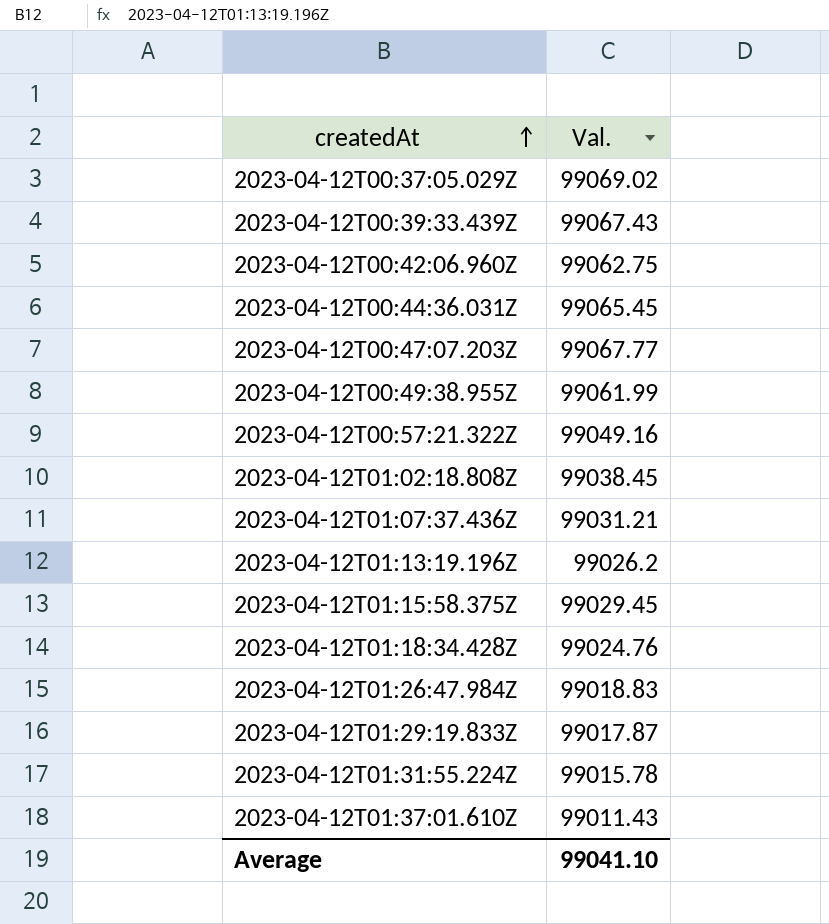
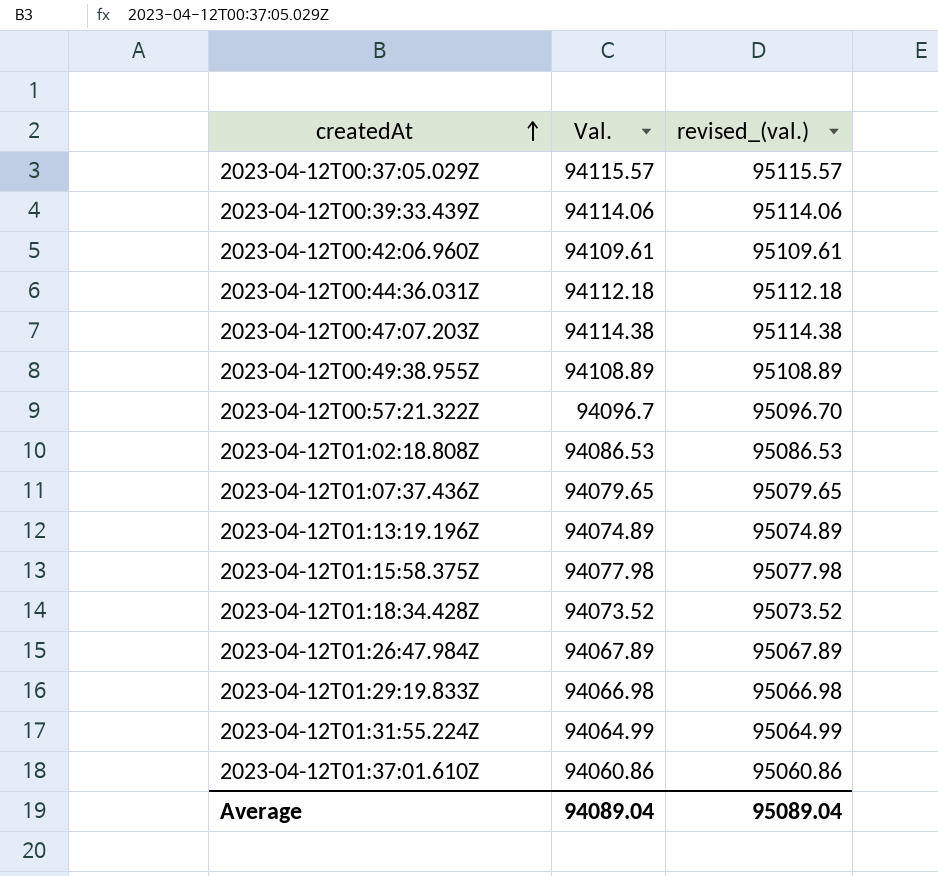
column revised_(val.) | formula: none -> [Val.] + 1000
2023-04-12T00:37:05.029Z | Val.: 99069.02 -> 94115.57
2023-04-12T00:39:33.439Z | Val.: 99067.43 -> 94114.06
2023-04-12T00:42:06.960Z | Val.: 99062.75 -> 94109.61
2023-04-12T00:44:36.031Z | Val.: 99065.45 -> 94112.18
2023-04-12T00:47:07.203Z | Val.: 99067.77 -> 94114.38
2023-04-12T00:49:38.955Z | Val.: 99061.99 -> 94108.89
2023-04-12T00:57:21.322Z | Val.: 99049.16 -> 94096.7
2023-04-12T01:02:18.808Z | Val.: 99038.45 -> 94086.53
2023-04-12T01:07:37.436Z | Val.: 99031.21 -> 94079.65
2023-04-12T01:13:19.196Z | Val.: 99026.2 -> 94074.89
2023-04-12T01:15:58.375Z | Val.: 99029.45 -> 94077.98
2023-04-12T01:18:34.428Z | Val.: 99024.76 -> 94073.52
2023-04-12T01:26:47.984Z | Val.: 99018.83 -> 94067.89
2023-04-12T01:29:19.833Z | Val.: 99017.87 -> 94066.98
2023-04-12T01:31:55.224Z | Val.: 99015.78 -> 94064.99
2023-04-12T01:37:01.610Z | Val.: 99011.43 -> 94060.86
Average | Val.: 99041.10 -> 94089.04

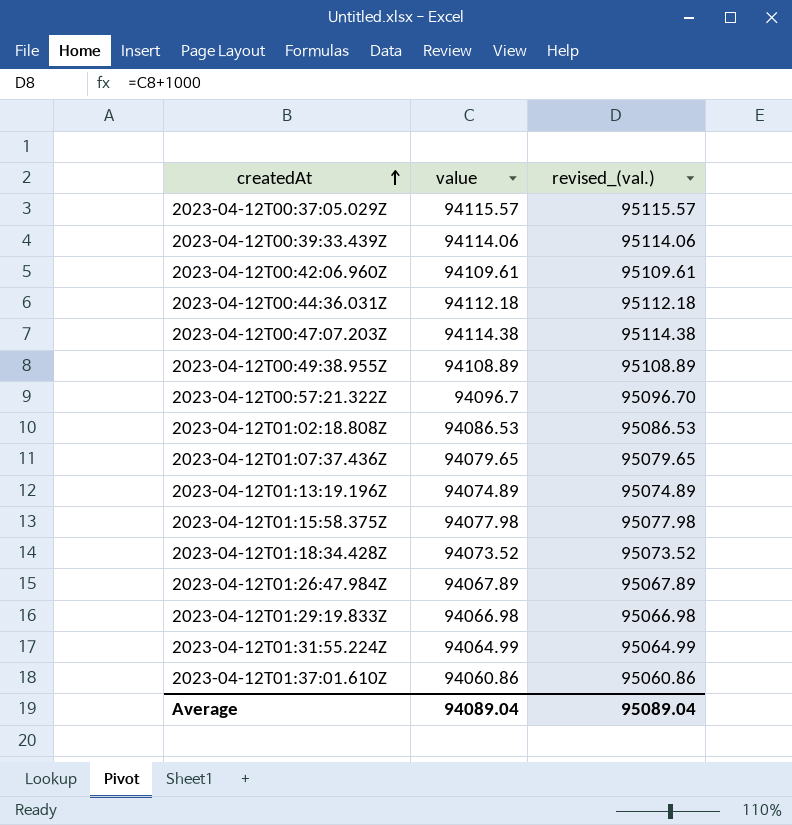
column name: Val. -> value

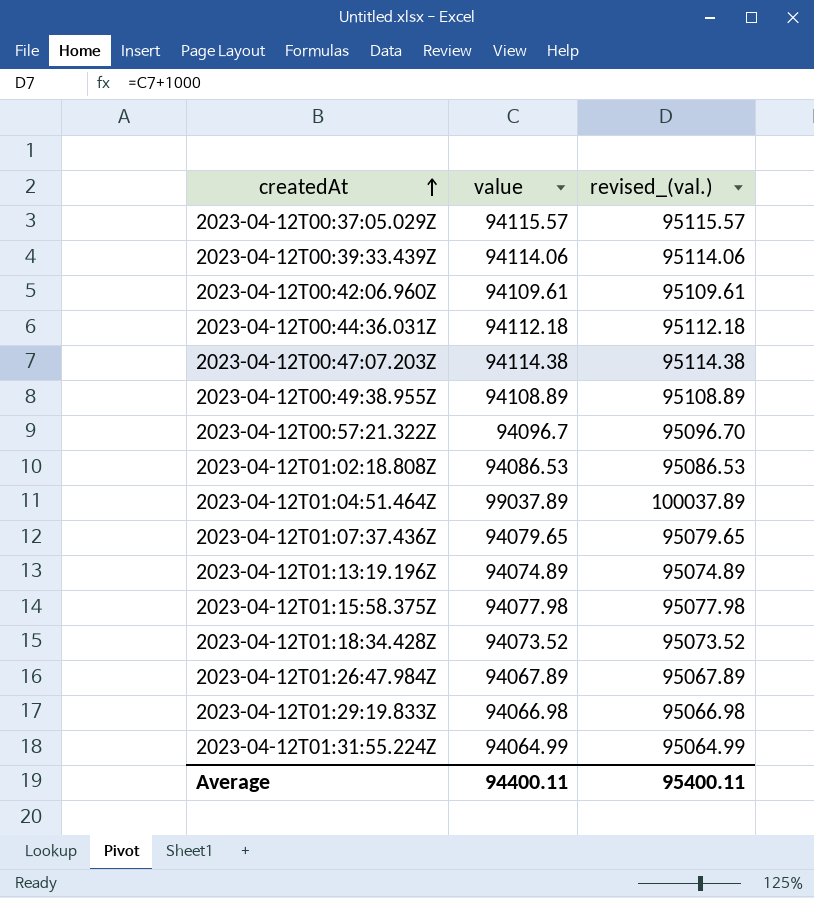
row 2023-04-12T01:37:01.610Z: 94060.86 | 95060.86 -> none
row 2023-04-12T01:04:51.464Z: none -> 99037.89 | 100037.89
Average | value: 94089.04 -> 94400.11
Average | revised_(val.): 95089.04 -> 95400.11

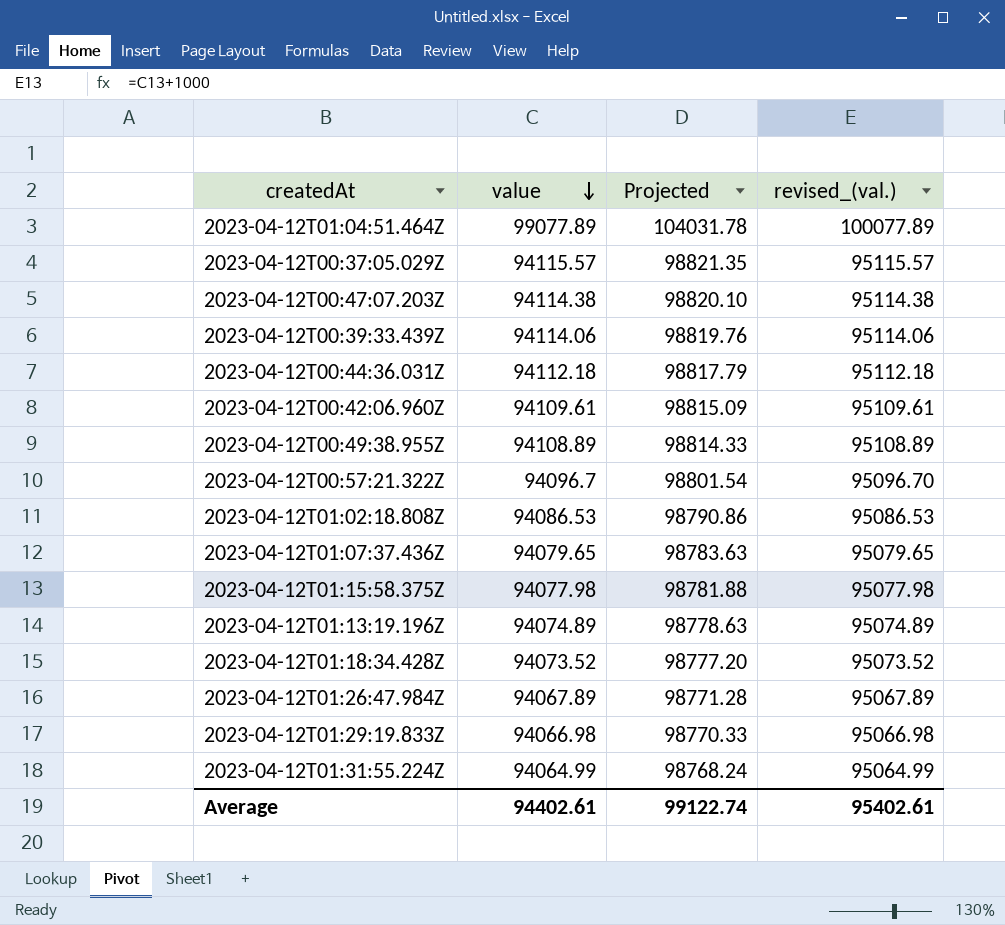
row order: createdAt ascending -> value descending
column Projected | formula: none -> [value] * 1.05
2023-04-12T01:04:51.464Z | value: 99037.89 -> 99077.89
2023-04-12T01:04:51.464Z | revised_(val.): 100037.89 -> 100077.89
Average | value: 94400.11 -> 94402.61
Average | revised_(val.): 95400.11 -> 95402.61

